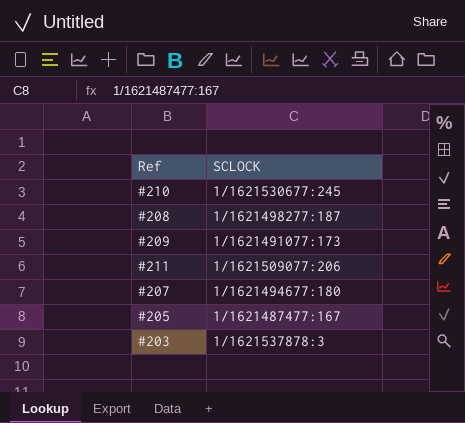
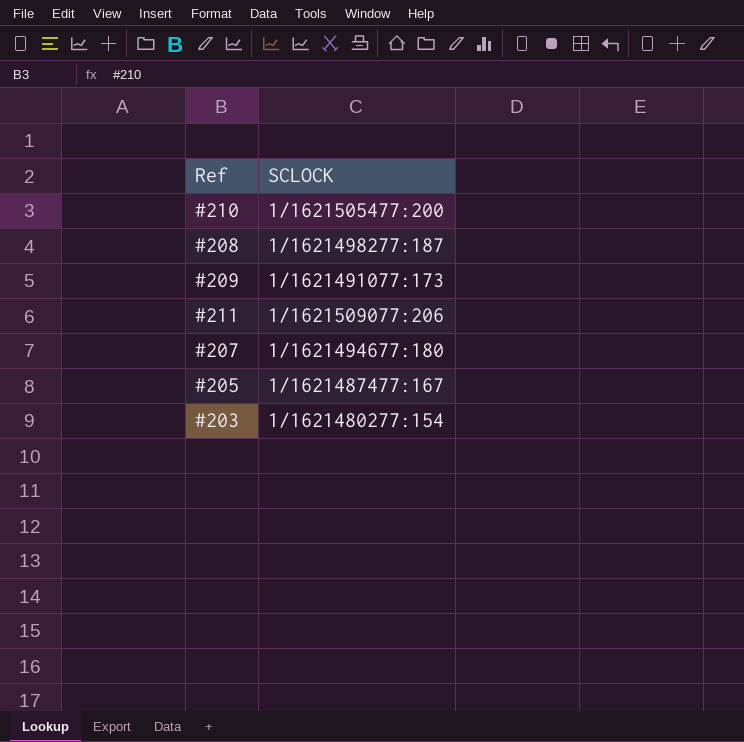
#210 | SCLOCK: 1/1621530677:245 -> 1/1621505477:200
#203 | SCLOCK: 1/1621537878:3 -> 1/1621480277:154

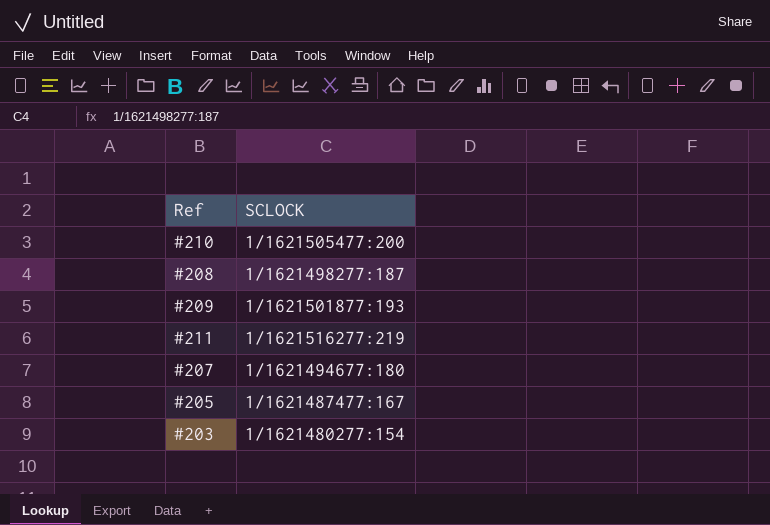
#209 | SCLOCK: 1/1621491077:173 -> 1/1621501877:193
#211 | SCLOCK: 1/1621509077:206 -> 1/1621516277:219

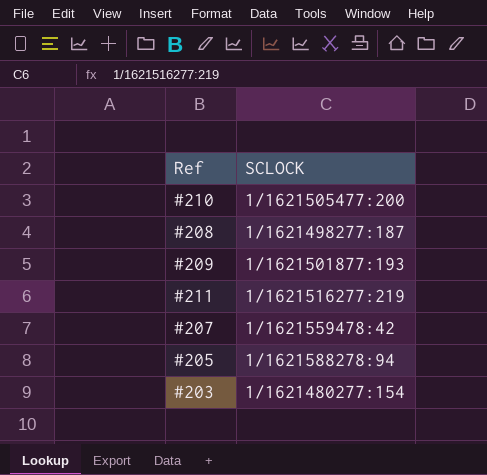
#207 | SCLOCK: 1/1621494677:180 -> 1/1621559478:42
#205 | SCLOCK: 1/1621487477:167 -> 1/1621588278:94

